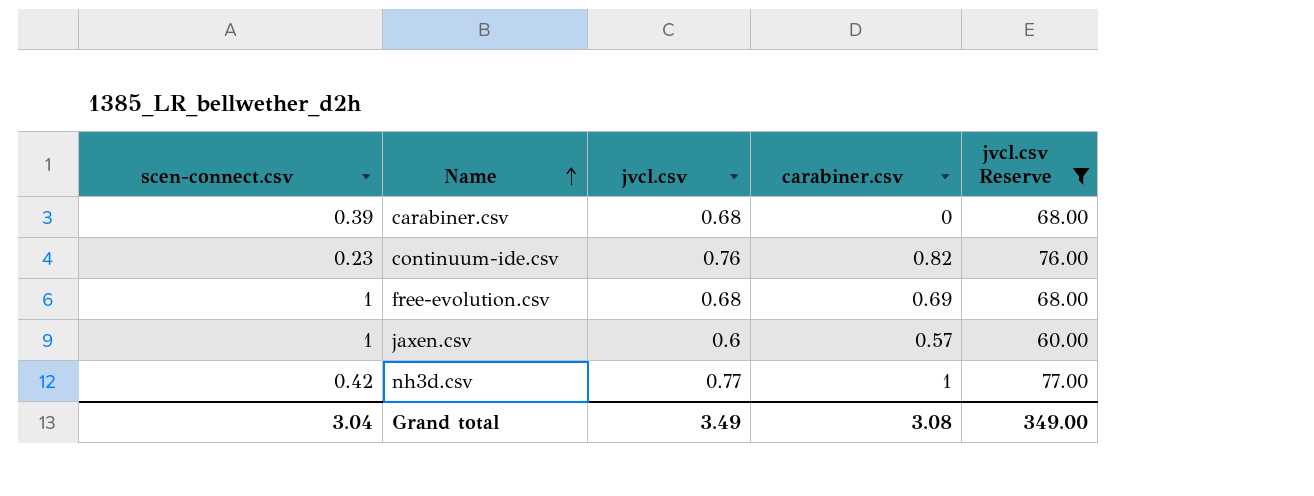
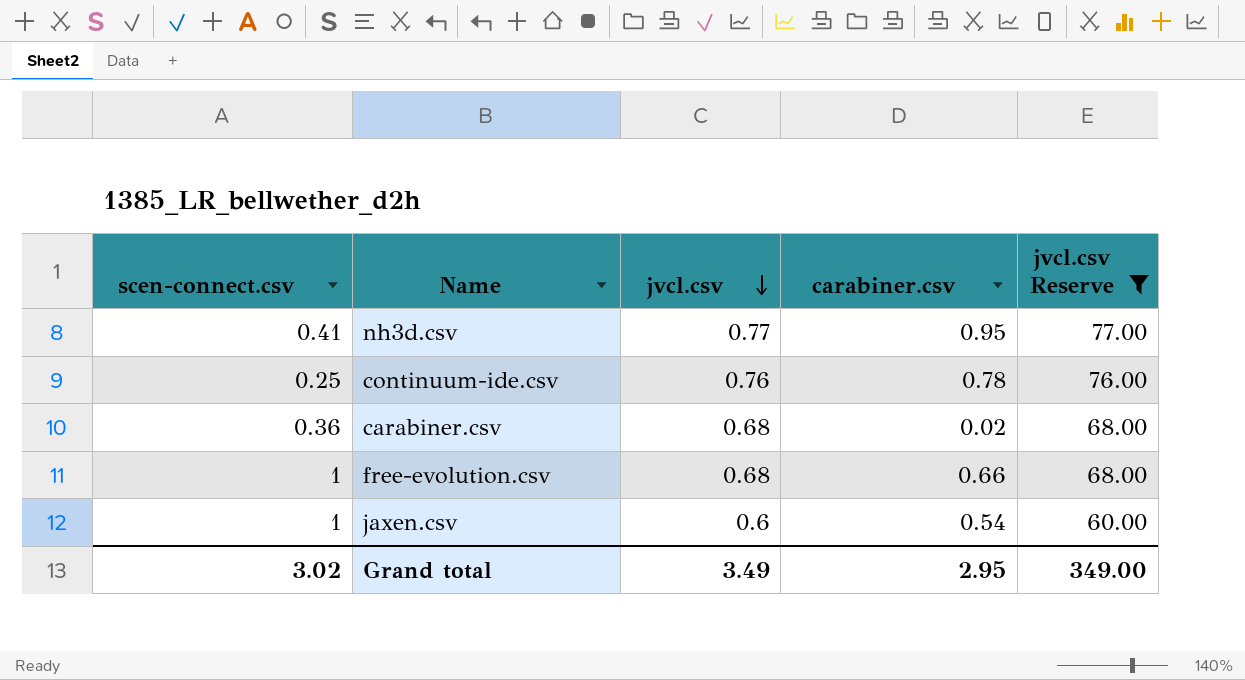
row order: Name ascending -> jvcl.csv descending
nh3d.csv | scen-connect.csv: 0.42 -> 0.41
nh3d.csv | carabiner.csv: 1 -> 0.95
continuum-ide.csv | scen-connect.csv: 0.23 -> 0.25
continuum-ide.csv | carabiner.csv: 0.82 -> 0.78
carabiner.csv | scen-connect.csv: 0.39 -> 0.36
carabiner.csv | carabiner.csv: 0 -> 0.02
free-evolution.csv | carabiner.csv: 0.69 -> 0.66
jaxen.csv | carabiner.csv: 0.57 -> 0.54
Grand total | scen-connect.csv: 3.04 -> 3.02
Grand total | carabiner.csv: 3.08 -> 2.95

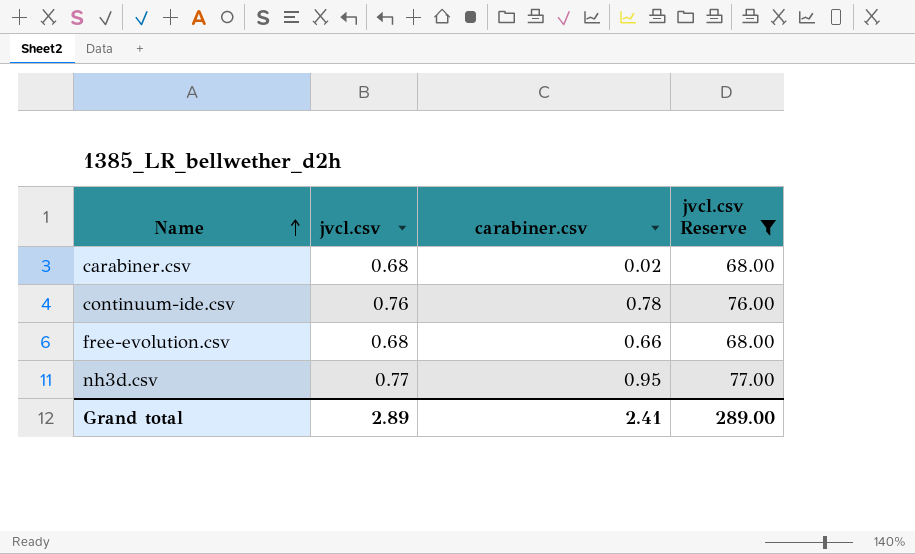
row order: jvcl.csv descending -> Name ascending
column scen-connect.csv | position: 1 -> none
row jaxen.csv: 1 | 0.6 | 0.54 | 60.00 -> none
Grand total | jvcl.csv: 3.49 -> 2.89
Grand total | carabiner.csv: 2.95 -> 2.41
Grand total | jvcl.csv Reserve: 349.00 -> 289.00

